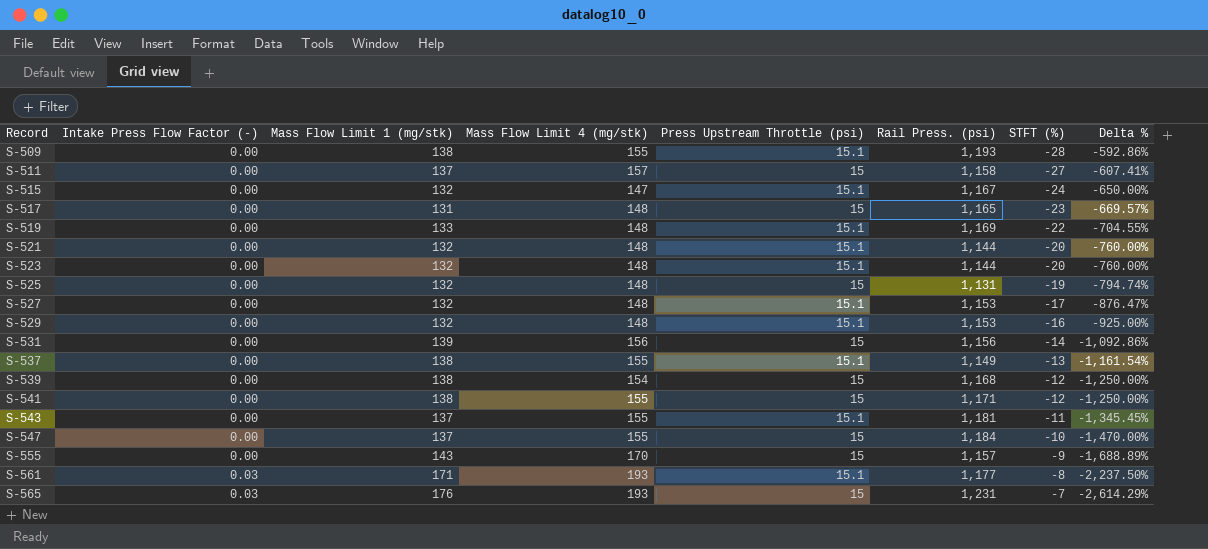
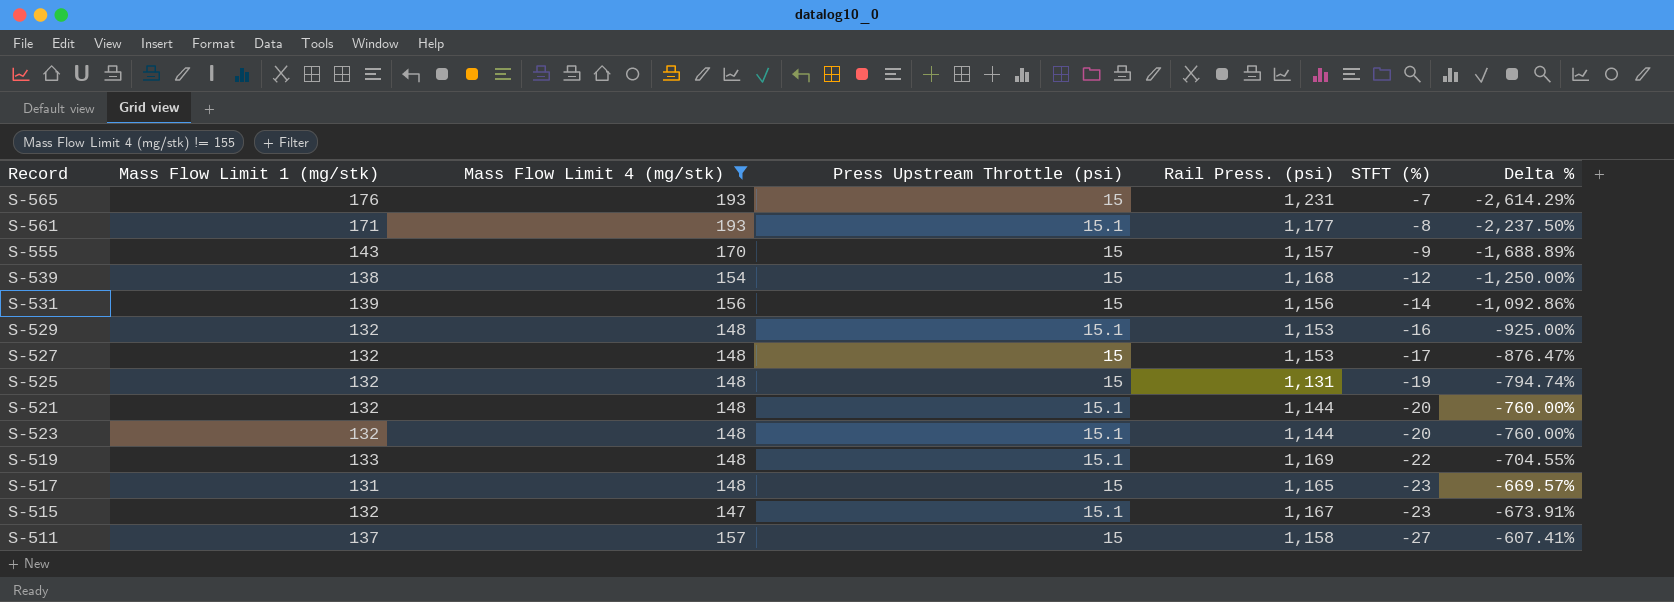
filter: none -> Mass Flow Limit 4 (mg/stk) != 155
row order: Record ascending -> STFT (%) descending
column Intake Press Flow Factor (-) | position: 2 -> none
S-527 | Press Upstream Throttle (psi): 15.1 -> 15
S-515 | STFT (%): -24 -> -23
S-515 | Delta %: -650.00% -> -673.91%

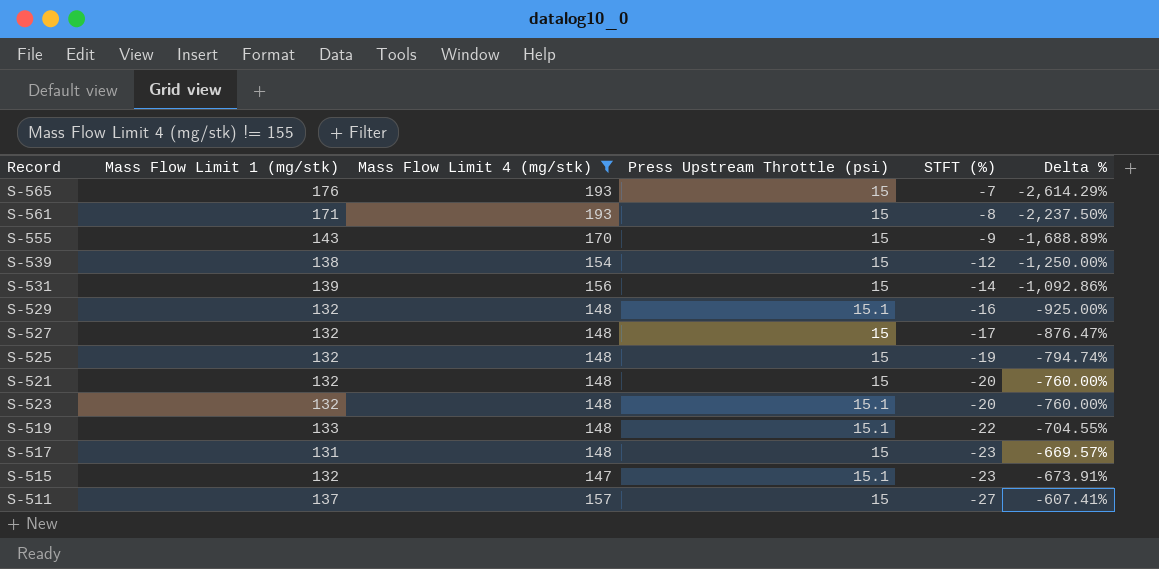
column Rail Press. (psi) | position: 5 -> none
S-561 | Press Upstream Throttle (psi): 15.1 -> 15
S-521 | Press Upstream Throttle (psi): 15.1 -> 15

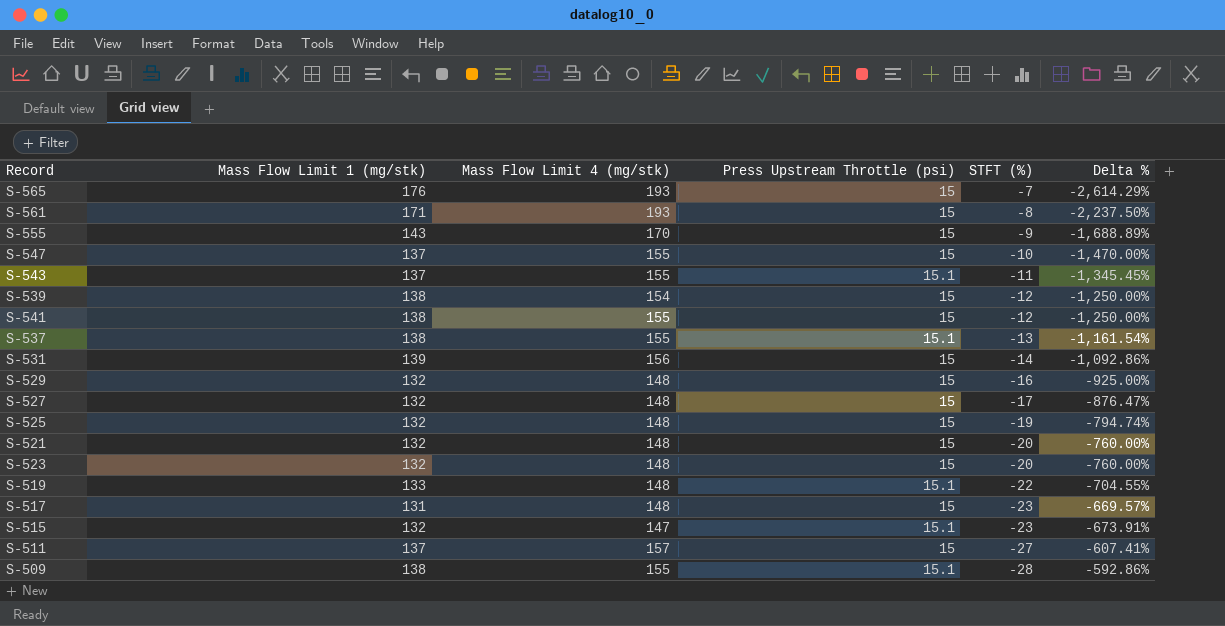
filter: Mass Flow Limit 4 (mg/stk) != 155 -> none
S-529 | Press Upstream Throttle (psi): 15.1 -> 15
S-523 | Press Upstream Throttle (psi): 15.1 -> 15

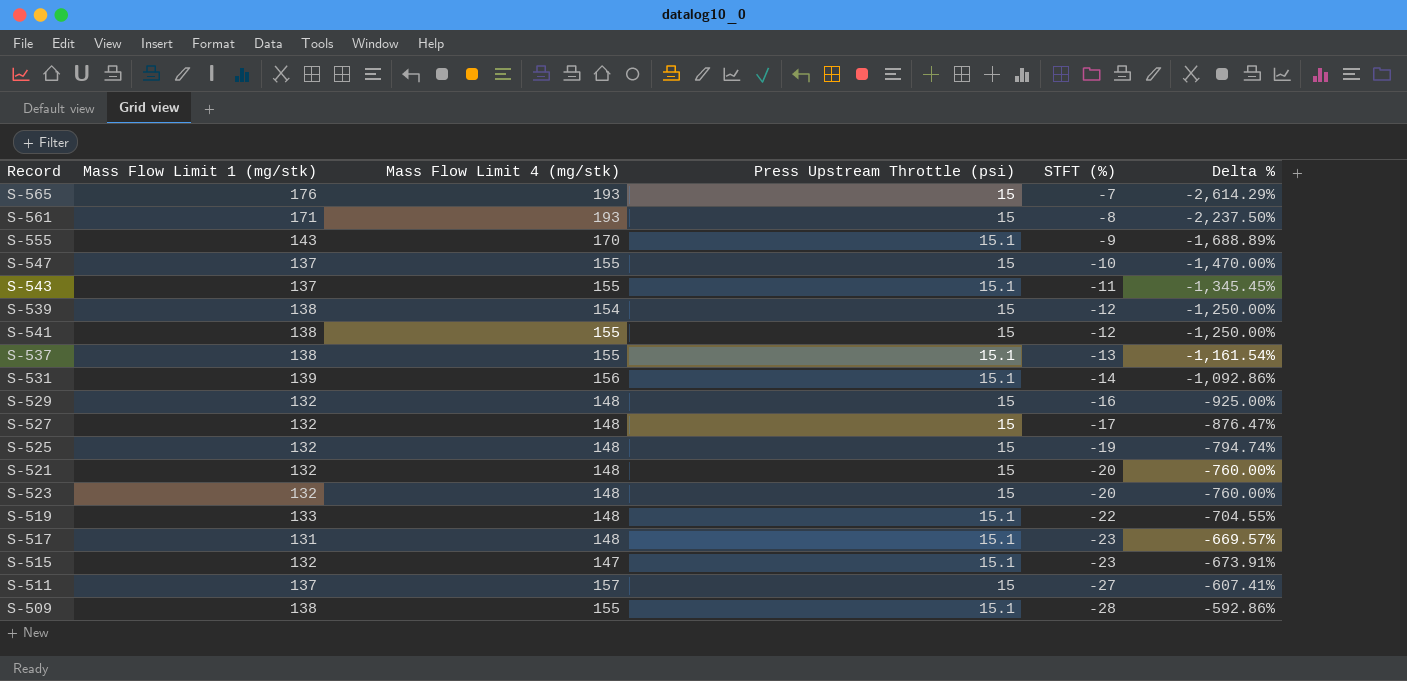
S-555 | Press Upstream Throttle (psi): 15 -> 15.1
S-531 | Press Upstream Throttle (psi): 15 -> 15.1
S-517 | Press Upstream Throttle (psi): 15 -> 15.1

